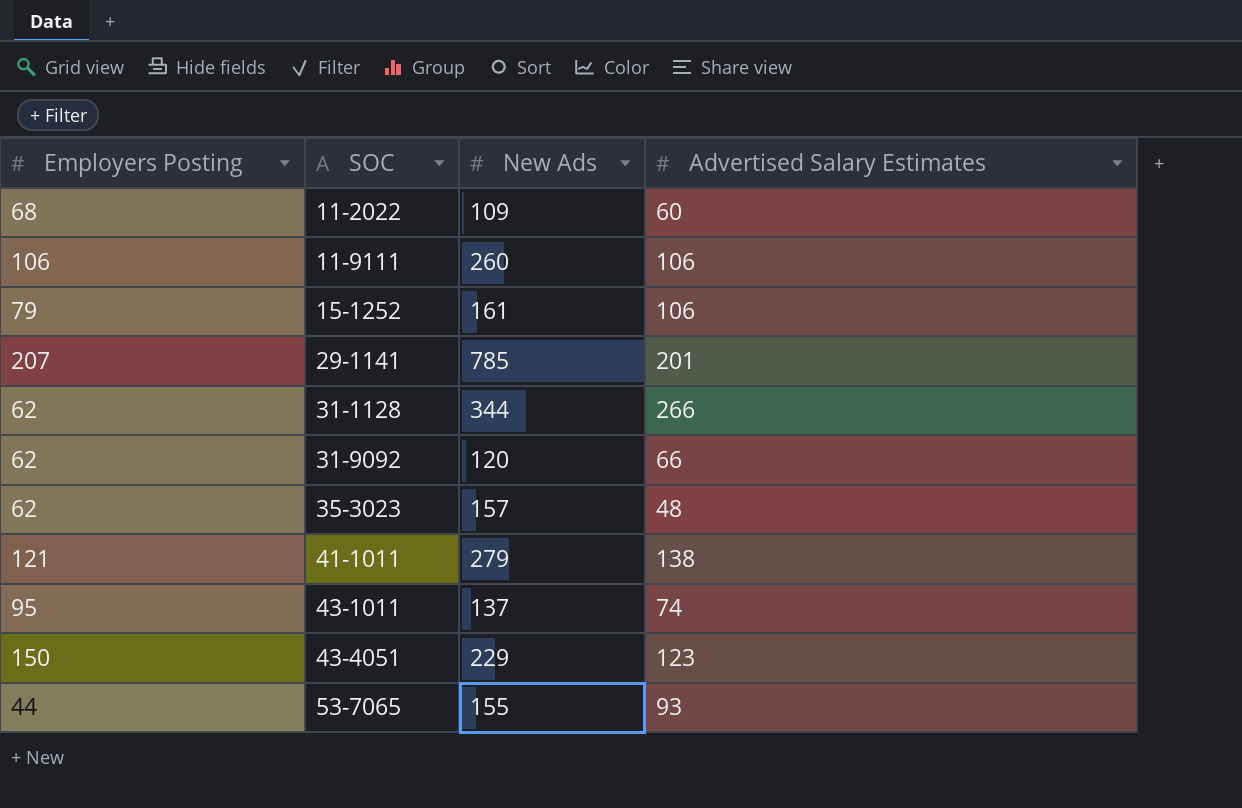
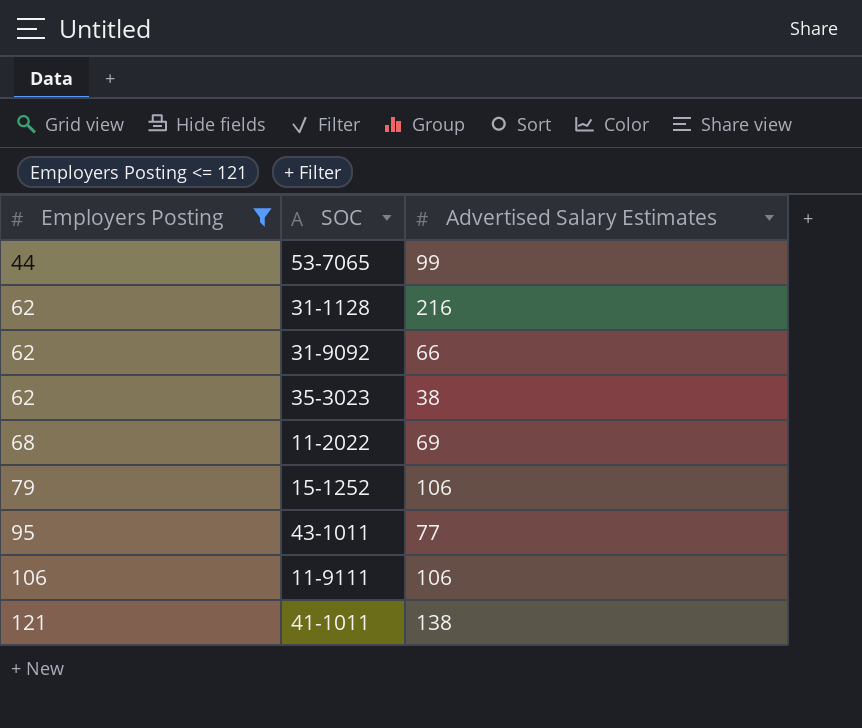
filter: none -> Employers Posting <= 121
row order: SOC ascending -> Employers Posting ascending
column New Ads | position: 3 -> none
53-7065 | Advertised Salary Estimates: 93 -> 99
31-1128 | Advertised Salary Estimates: 266 -> 216
35-3023 | Advertised Salary Estimates: 48 -> 38
11-2022 | Advertised Salary Estimates: 60 -> 69
43-1011 | Advertised Salary Estimates: 74 -> 77

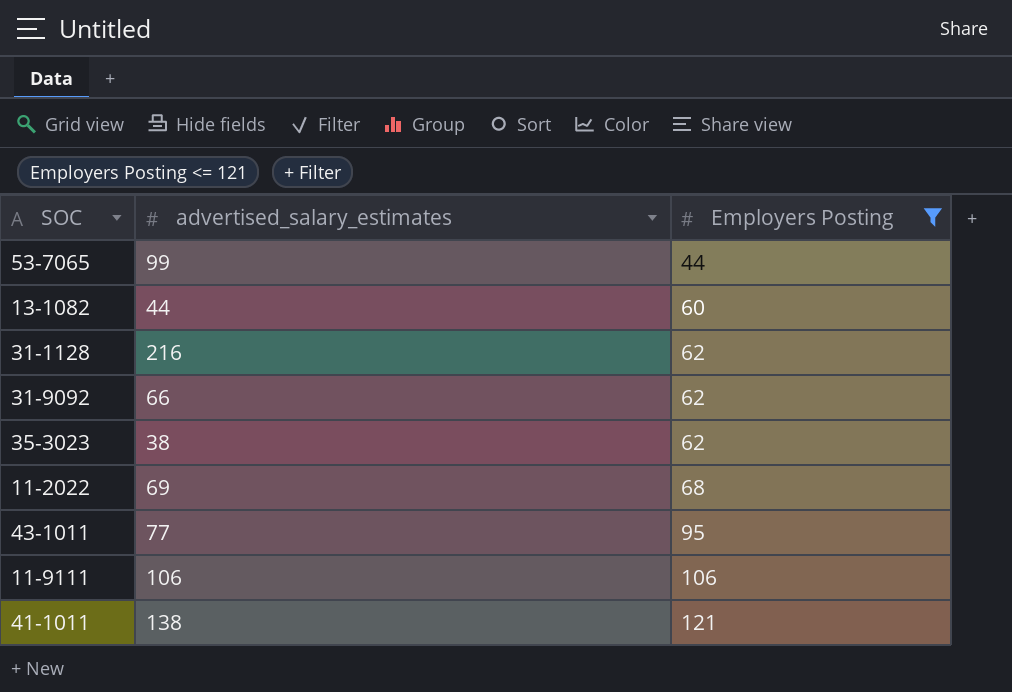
column name: Advertised Salary Estimates -> advertised_salary_estimates
column Employers Posting | position: 1 -> 3
row 15-1252: 79 | 106 -> none
row 13-1082: none -> 44 | 60

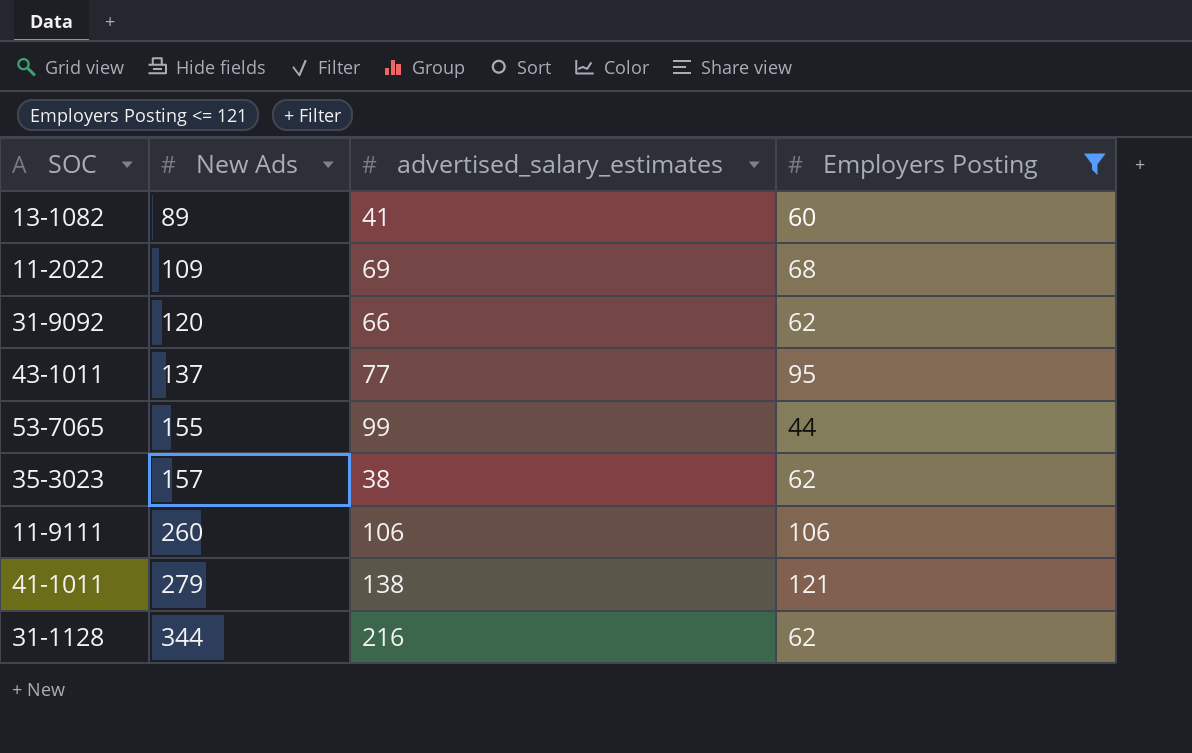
row order: Employers Posting ascending -> New Ads ascending
column New Ads | position: none -> 2
13-1082 | advertised_salary_estimates: 44 -> 41

